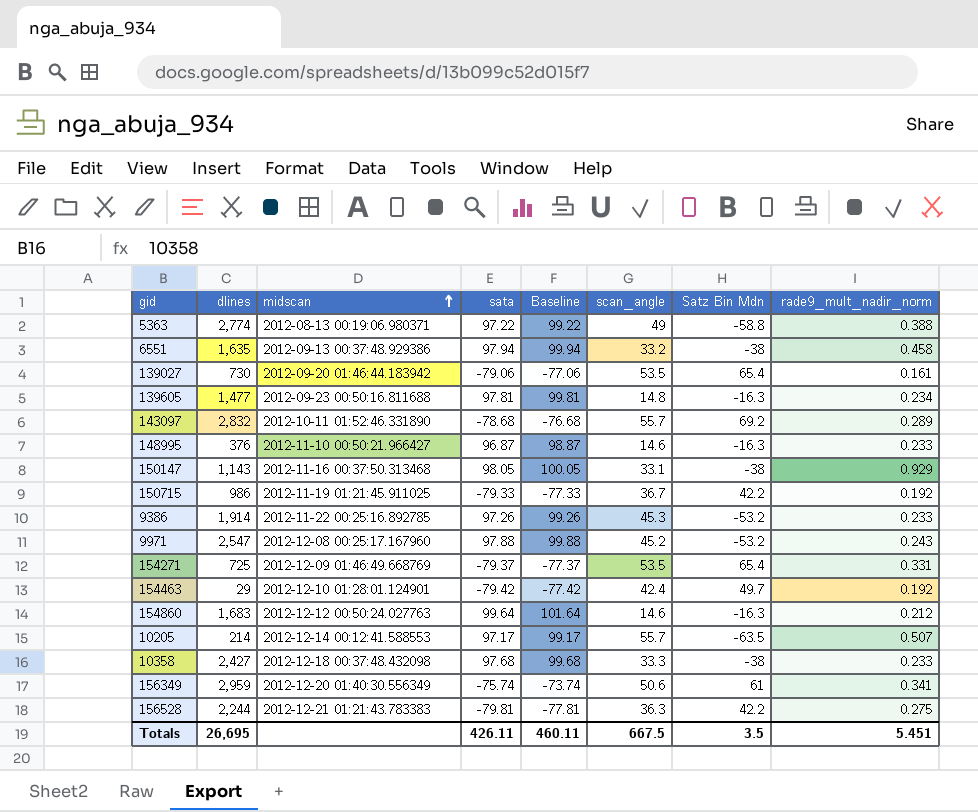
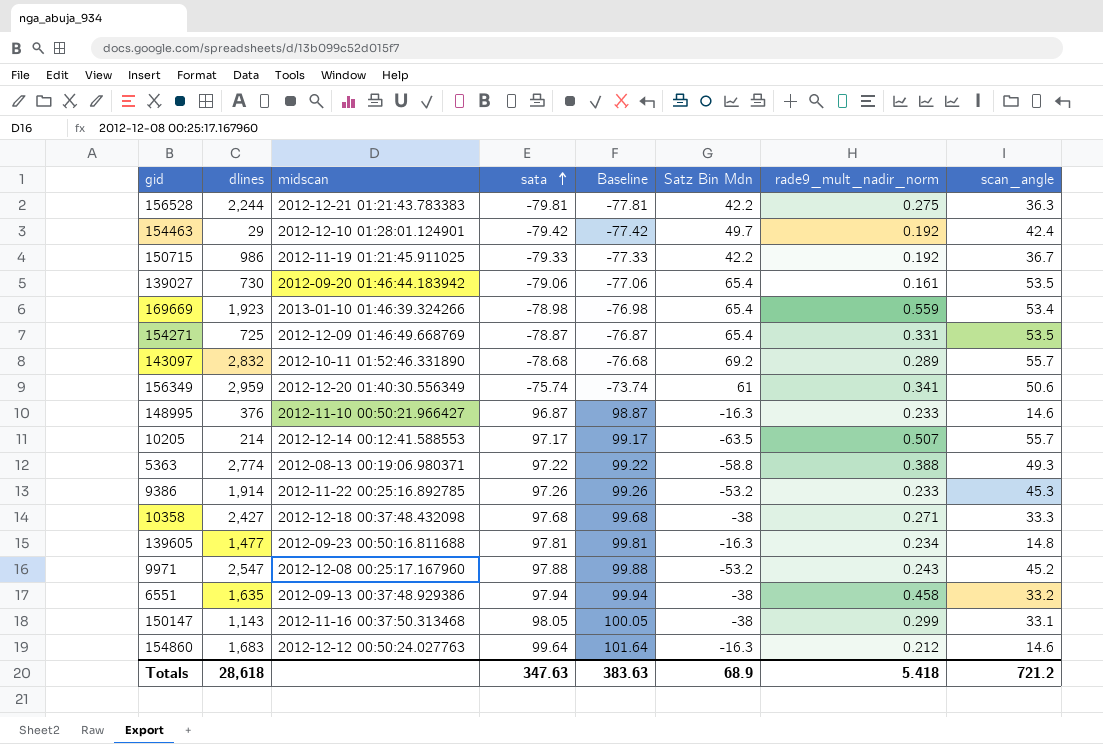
row order: midscan ascending -> sata ascending
column scan_angle | position: 6 -> 8
row 169669: none -> 1,923 | 2013-01-10 01:46:39.324266 | -78.98 | -76.98 | 65.4 | 0.559 | 53.4
154271 | sata: -79.37 -> -78.87
154271 | Baseline: -77.37 -> -76.87
5363 | scan_angle: 49 -> 49.3
10358 | rade9_mult_nadir_norm: 0.233 -> 0.271
150147 | rade9_mult_nadir_norm: 0.929 -> 0.299
Totals | dlines: 26,695 -> 28,618
Totals | sata: 426.11 -> 347.63
Totals | Baseline: 460.11 -> 383.63
Totals | Satz Bin Mdn: 3.5 -> 68.9
Totals | rade9_mult_nadir_norm: 5.451 -> 5.418
Totals | scan_angle: 667.5 -> 721.2

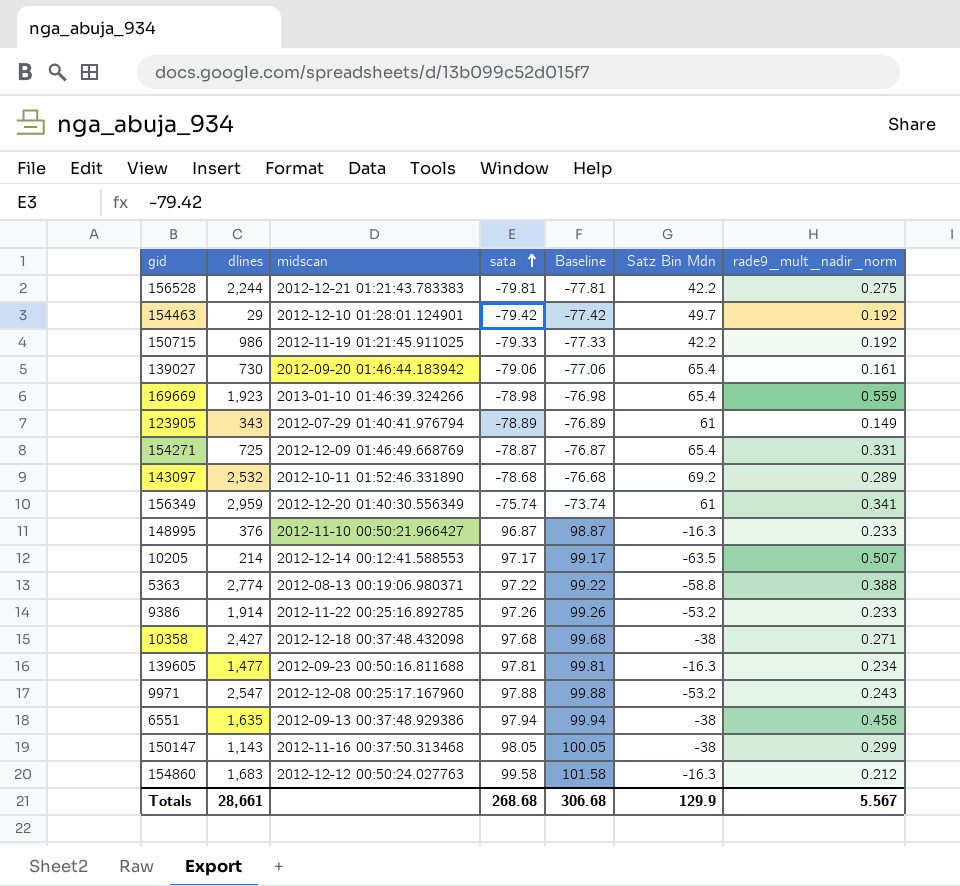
column scan_angle | position: 8 -> none
row 123905: none -> 343 | 2012-07-29 01:40:41.976794 | -78.89 | -76.89 | 61 | 0.149
143097 | dlines: 2,832 -> 2,532
154860 | sata: 99.64 -> 99.58
154860 | Baseline: 101.64 -> 101.58
Totals | dlines: 28,618 -> 28,661
Totals | sata: 347.63 -> 268.68
Totals | Baseline: 383.63 -> 306.68
Totals | Satz Bin Mdn: 68.9 -> 129.9
Totals | rade9_mult_nadir_norm: 5.418 -> 5.567

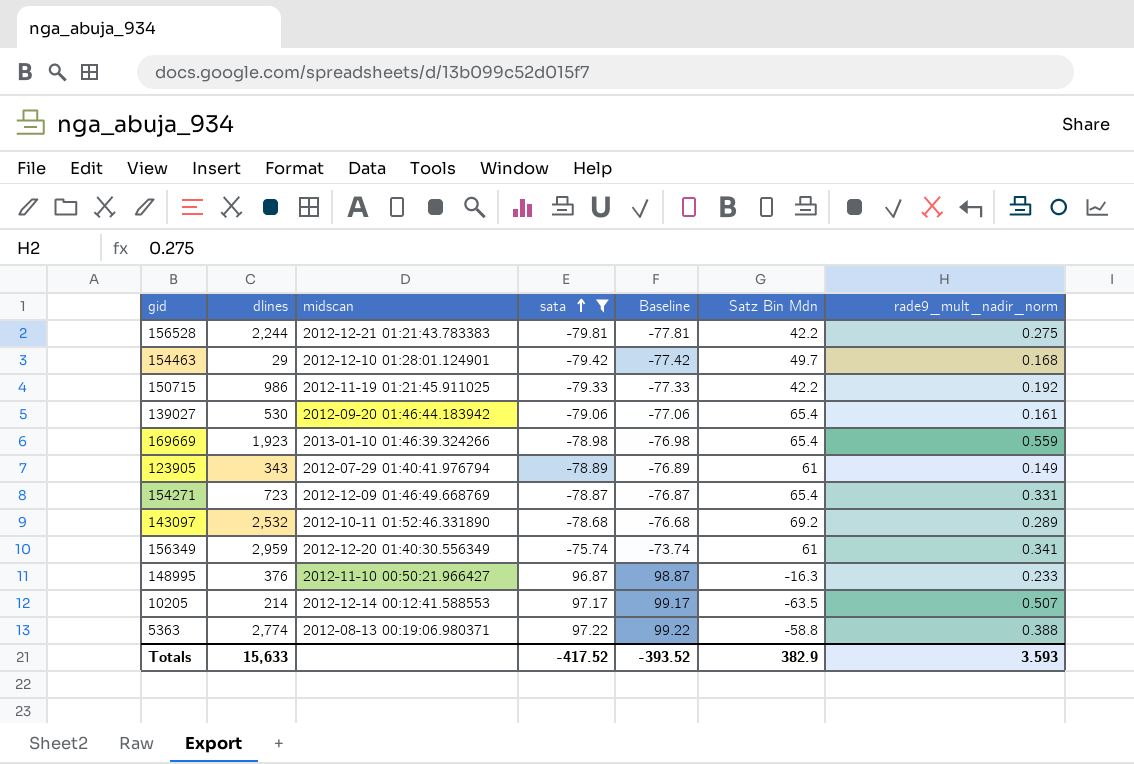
filter: none -> sata <= 97.22
154463 | rade9_mult_nadir_norm: 0.192 -> 0.168
139027 | dlines: 730 -> 530
154271 | dlines: 725 -> 723
Totals | dlines: 28,661 -> 15,633
Totals | sata: 268.68 -> -417.52
Totals | Baseline: 306.68 -> -393.52
Totals | Satz Bin Mdn: 129.9 -> 382.9
Totals | rade9_mult_nadir_norm: 5.567 -> 3.593

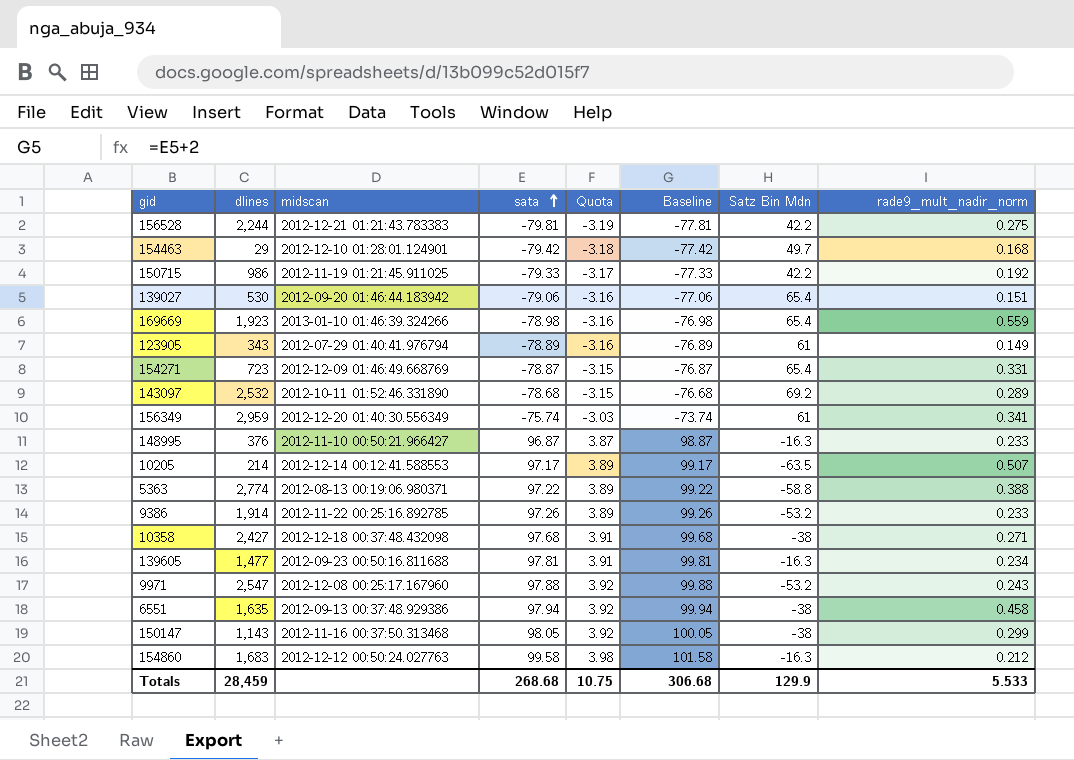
filter: sata <= 97.22 -> none
column Quota | formula: none -> [sata] * 0.04
139027 | rade9_mult_nadir_norm: 0.161 -> 0.151
Totals | dlines: 15,633 -> 28,459
Totals | sata: -417.52 -> 268.68
Totals | Baseline: -393.52 -> 306.68
Totals | Satz Bin Mdn: 382.9 -> 129.9
Totals | rade9_mult_nadir_norm: 3.593 -> 5.533

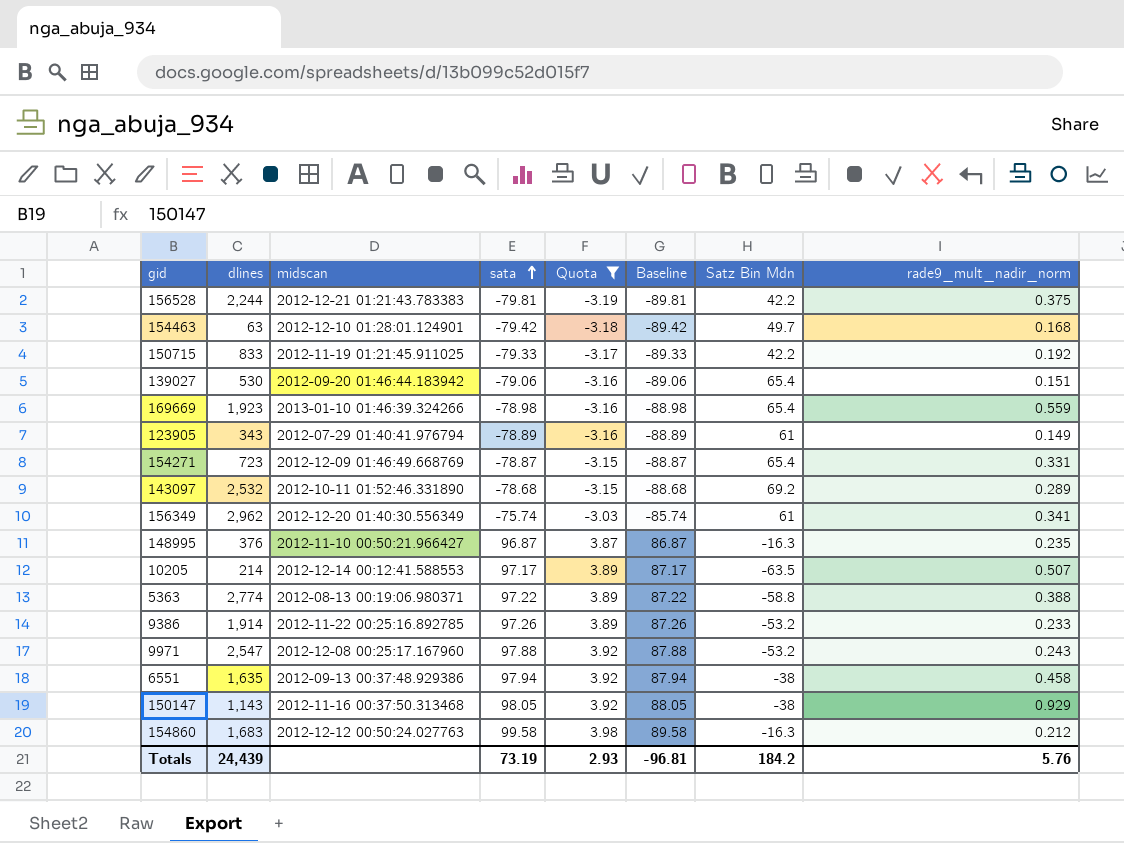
filter: none -> Quota != 3.91
column Baseline | formula: [sata] + 2 -> [sata] - 10
156528 | rade9_mult_nadir_norm: 0.275 -> 0.375
154463 | dlines: 29 -> 63
150715 | dlines: 986 -> 833
156349 | dlines: 2,959 -> 2,962
148995 | rade9_mult_nadir_norm: 0.233 -> 0.235
150147 | rade9_mult_nadir_norm: 0.299 -> 0.929
Totals | dlines: 28,459 -> 24,439
Totals | sata: 268.68 -> 73.19
Totals | Quota: 10.75 -> 2.93
Totals | Baseline: 306.68 -> -96.81
Totals | Satz Bin Mdn: 129.9 -> 184.2
Totals | rade9_mult_nadir_norm: 5.533 -> 5.76

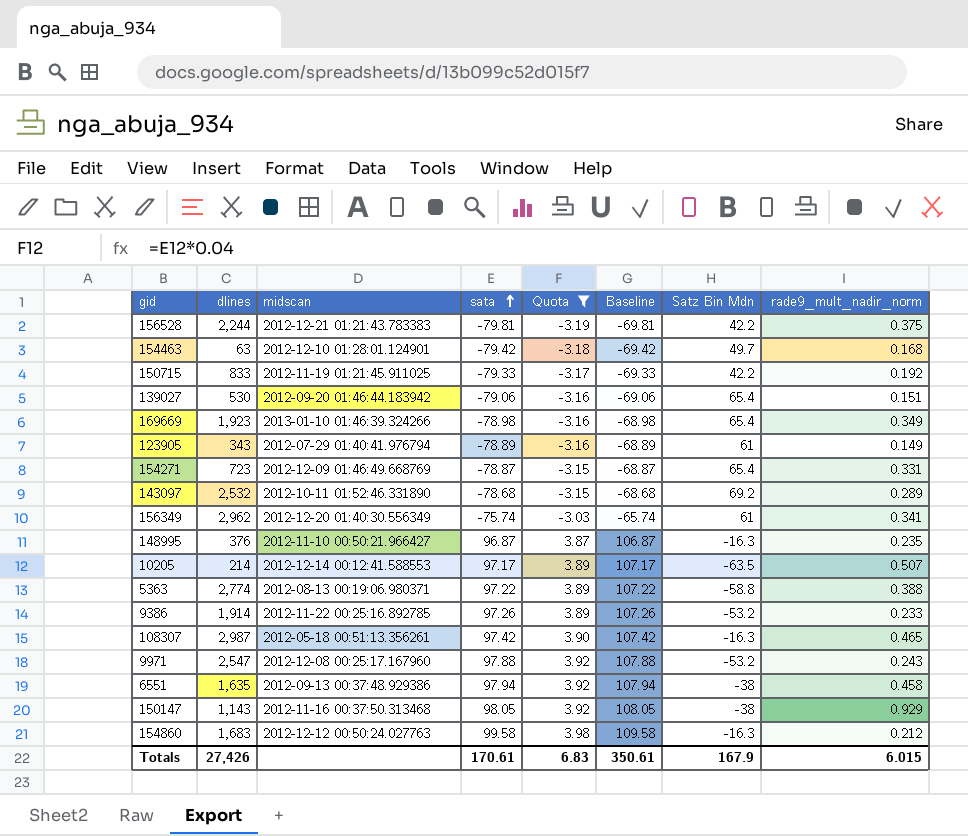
column Baseline | formula: [sata] - 10 -> [sata] + 10
169669 | rade9_mult_nadir_norm: 0.559 -> 0.349
row 108307: none -> 2,987 | 2012-05-18 00:51:13.356261 | 97.42 | 3.90 | 107.42 | -16.3 | 0.465
Totals | dlines: 24,439 -> 27,426
Totals | sata: 73.19 -> 170.61
Totals | Quota: 2.93 -> 6.83
Totals | Baseline: -96.81 -> 350.61
Totals | Satz Bin Mdn: 184.2 -> 167.9
Totals | rade9_mult_nadir_norm: 5.76 -> 6.015

